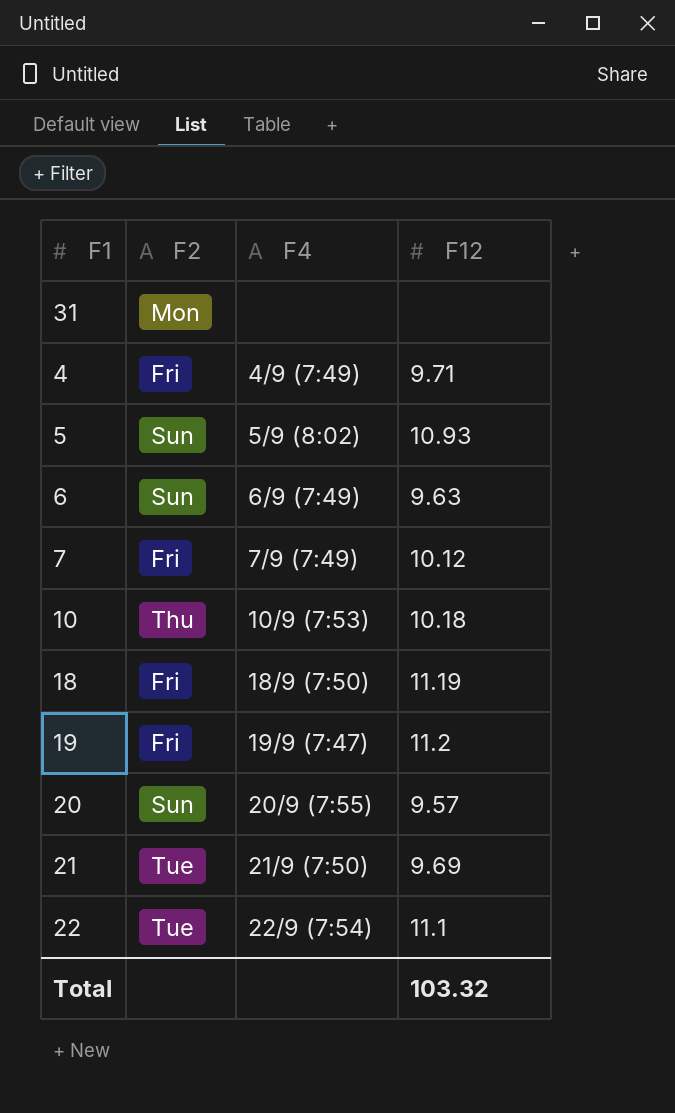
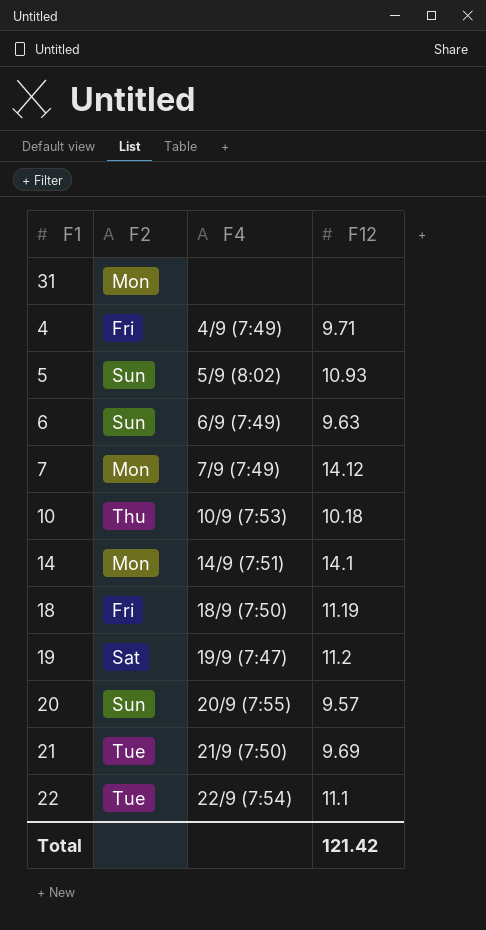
7 | F2: Fri -> Mon
7 | F12: 10.12 -> 14.12
row 14: none -> Mon | 14/9 (7:51) | 14.1
19 | F2: Fri -> Sat
Total | F12: 103.32 -> 121.42

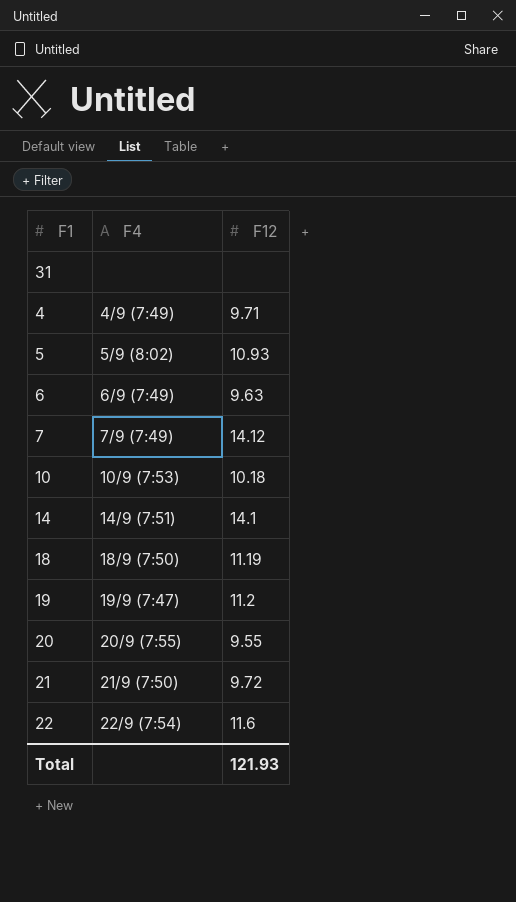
column F2 | position: 2 -> none
20 | F12: 9.57 -> 9.55
21 | F12: 9.69 -> 9.72
22 | F12: 11.1 -> 11.6
Total | F12: 121.42 -> 121.93

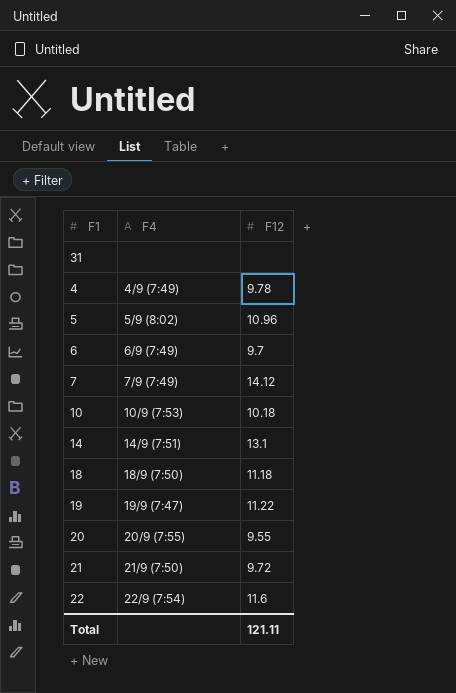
4 | F12: 9.71 -> 9.78
5 | F12: 10.93 -> 10.96
6 | F12: 9.63 -> 9.7
14 | F12: 14.1 -> 13.1
18 | F12: 11.19 -> 11.18
19 | F12: 11.2 -> 11.22
Total | F12: 121.93 -> 121.11

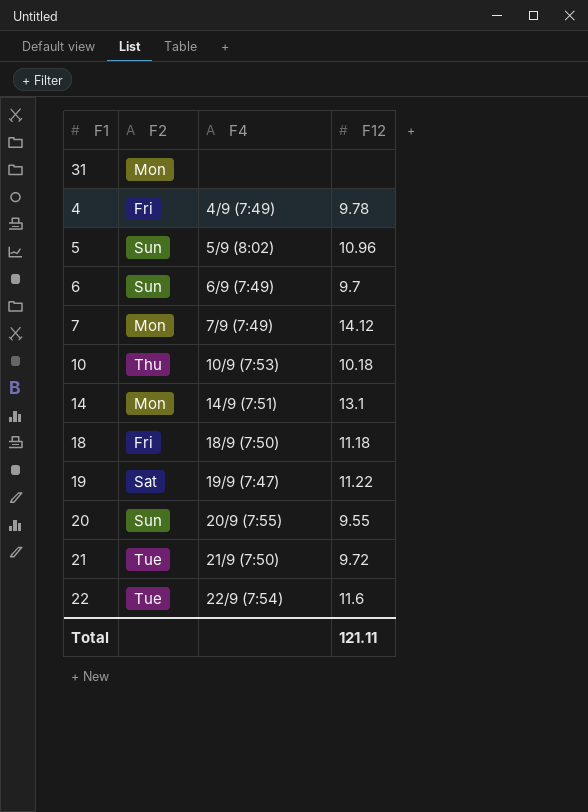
column F2 | position: none -> 2

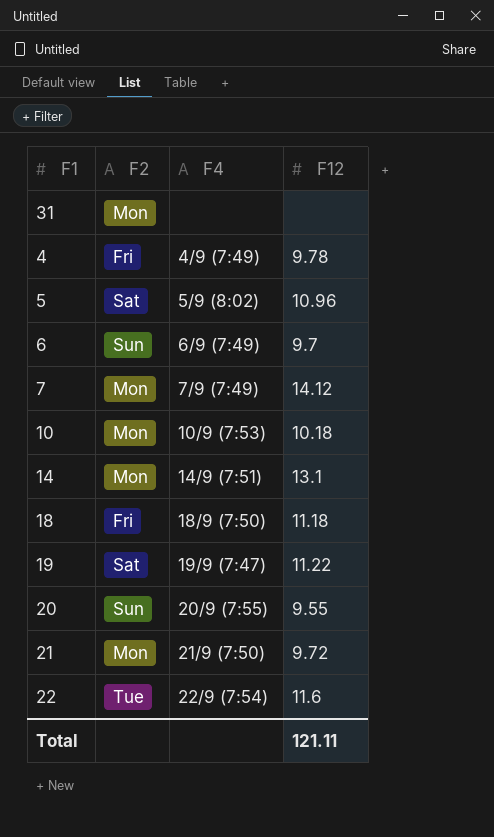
5 | F2: Sun -> Sat
10 | F2: Thu -> Mon
21 | F2: Tue -> Mon

